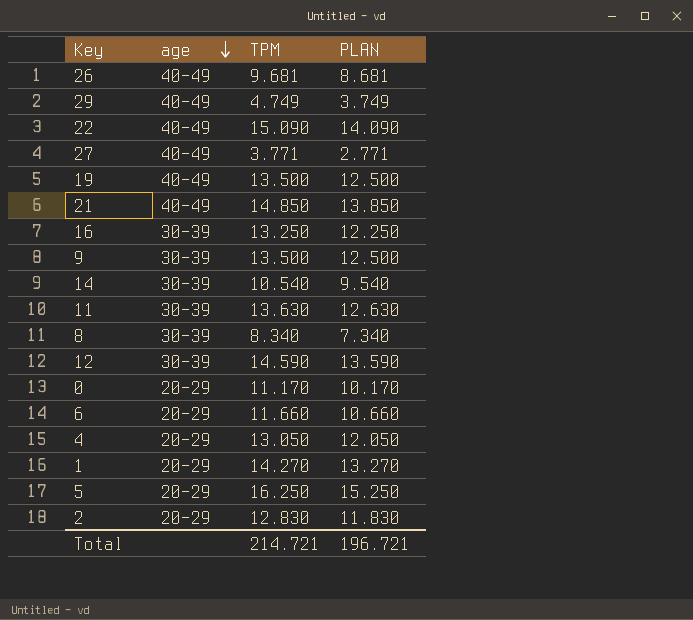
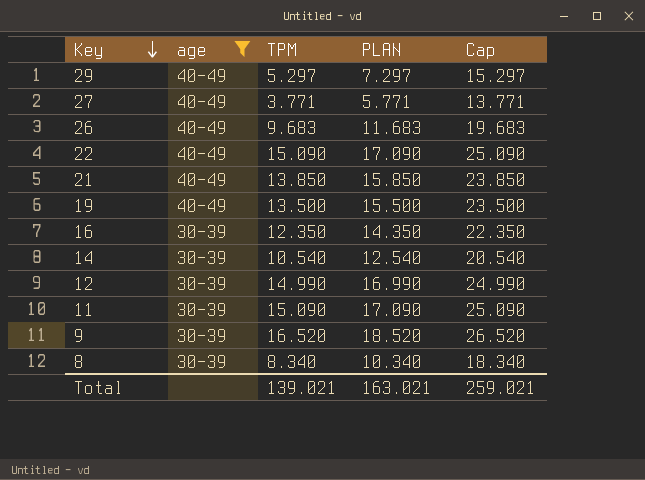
filter: none -> age != 20-29
row order: age descending -> Key descending
column PLAN | formula: [TPM] - 1 -> [TPM] + 2
column Cap | formula: none -> [TPM] + 10
29 | TPM: 4.749 -> 5.297
26 | TPM: 9.681 -> 9.683
21 | TPM: 14.850 -> 13.850
16 | TPM: 13.250 -> 12.350
12 | TPM: 14.590 -> 14.990
11 | TPM: 13.630 -> 15.090
9 | TPM: 13.500 -> 16.520
Total | TPM: 214.721 -> 139.021
Total | PLAN: 196.721 -> 163.021

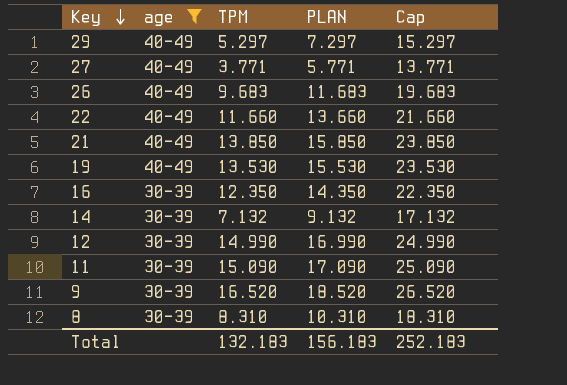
22 | TPM: 15.090 -> 11.660
22 | PLAN: 17.090 -> 13.660
22 | Cap: 25.090 -> 21.660
19 | TPM: 13.500 -> 13.530
19 | PLAN: 15.500 -> 15.530
19 | Cap: 23.500 -> 23.530
14 | TPM: 10.540 -> 7.132
14 | PLAN: 12.540 -> 9.132
14 | Cap: 20.540 -> 17.132
8 | TPM: 8.340 -> 8.310
8 | PLAN: 10.340 -> 10.310
8 | Cap: 18.340 -> 18.310
Total | TPM: 139.021 -> 132.183
Total | PLAN: 163.021 -> 156.183
Total | Cap: 259.021 -> 252.183

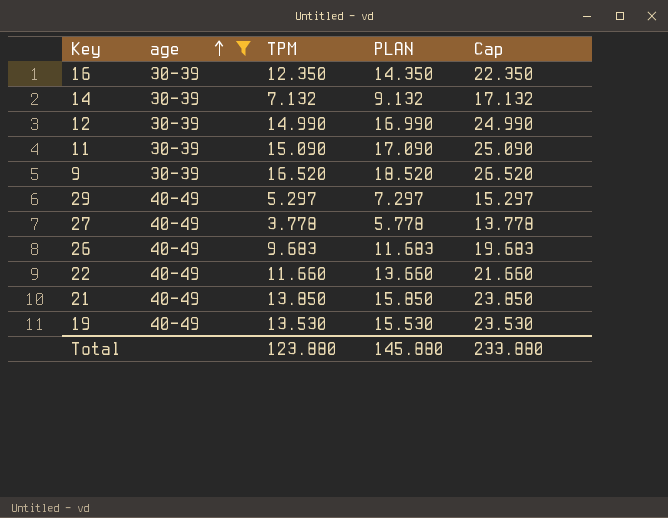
row order: Key descending -> age ascending
row 8: 30-39 | 8.310 | 10.310 | 18.310 -> none
27 | TPM: 3.771 -> 3.778
27 | PLAN: 5.771 -> 5.778
27 | Cap: 13.771 -> 13.778
Total | TPM: 132.183 -> 123.880
Total | PLAN: 156.183 -> 145.880
Total | Cap: 252.183 -> 233.880

